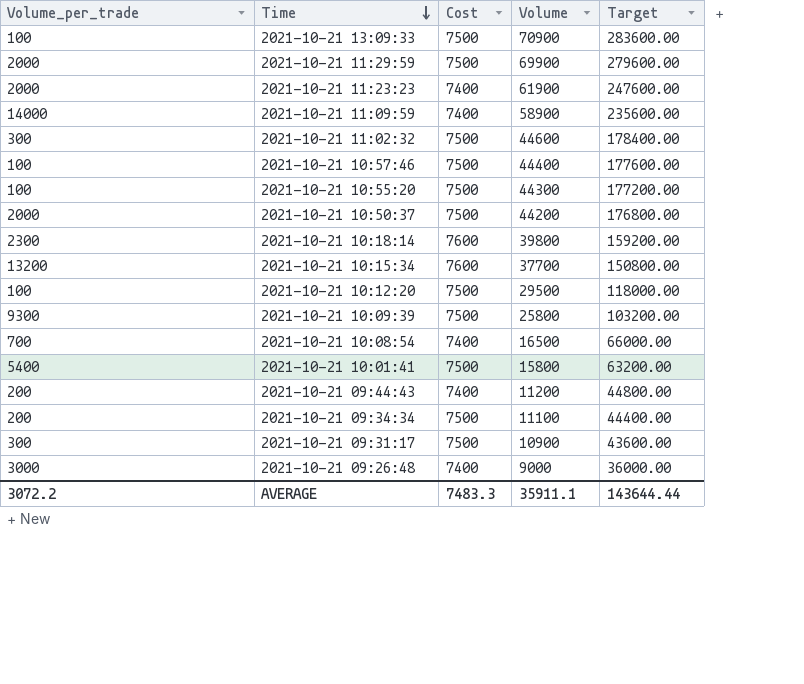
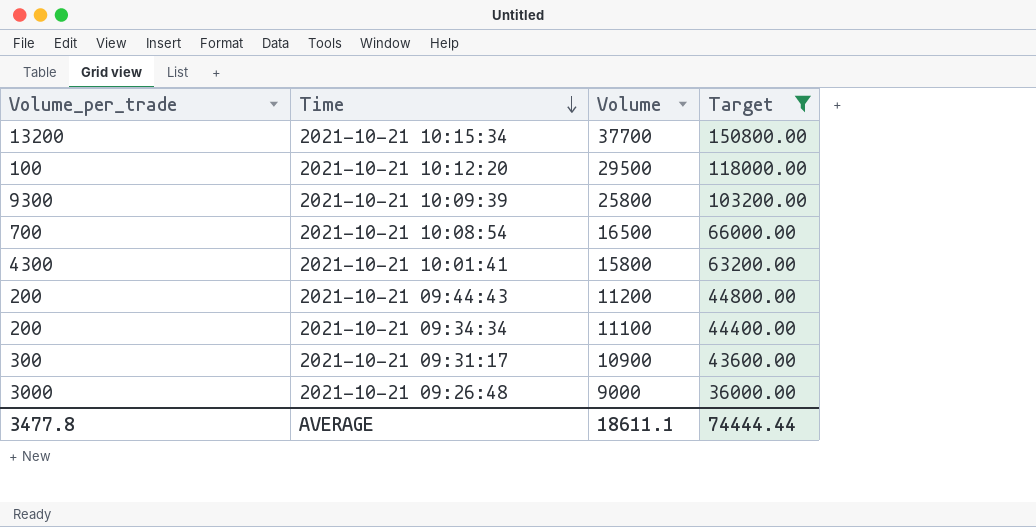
filter: none -> Target <= 150800.00
column Cost | position: 3 -> none
2021-10-21 10:01:41 | Volume_per_trade: 5400 -> 4300
AVERAGE | Volume_per_trade: 3072.2 -> 3477.8
AVERAGE | Volume: 35911.1 -> 18611.1
AVERAGE | Target: 143644.44 -> 74444.44

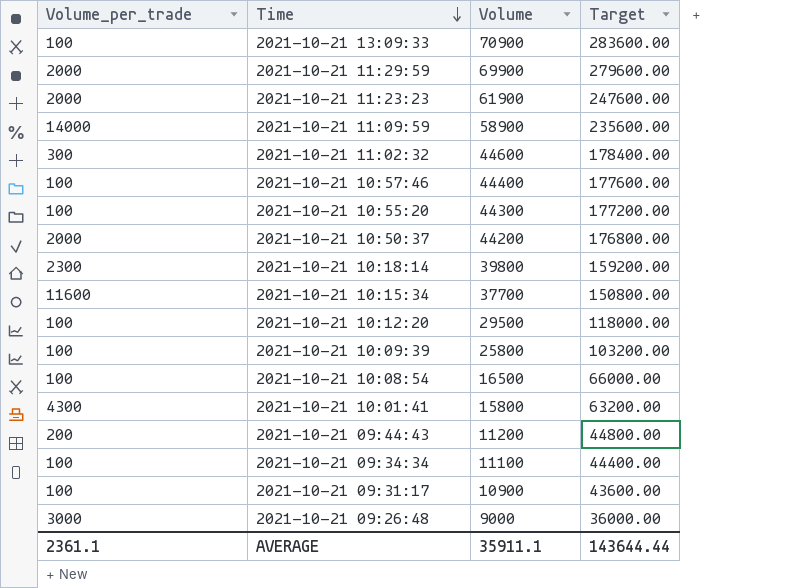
filter: Target <= 150800.00 -> none
2021-10-21 10:15:34 | Volume_per_trade: 13200 -> 11600
2021-10-21 10:09:39 | Volume_per_trade: 9300 -> 100
2021-10-21 10:08:54 | Volume_per_trade: 700 -> 100
2021-10-21 09:34:34 | Volume_per_trade: 200 -> 100
2021-10-21 09:31:17 | Volume_per_trade: 300 -> 100
AVERAGE | Volume_per_trade: 3477.8 -> 2361.1
AVERAGE | Volume: 18611.1 -> 35911.1
AVERAGE | Target: 74444.44 -> 143644.44

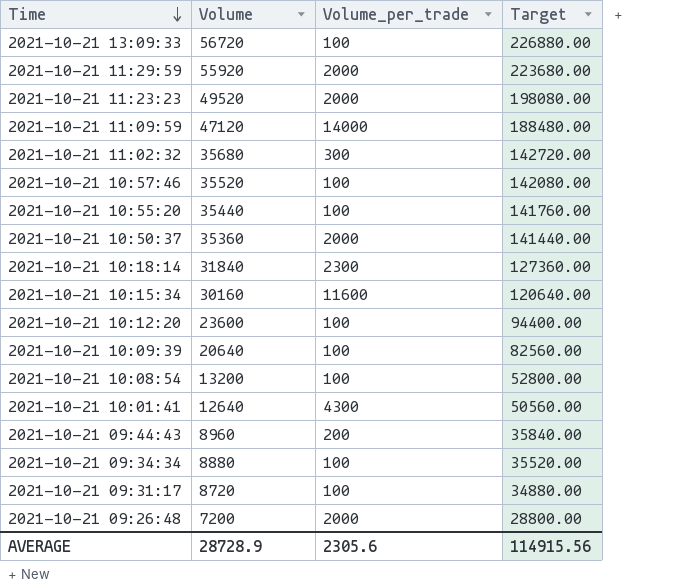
column Volume_per_trade | position: 1 -> 3
2021-10-21 13:09:33 | Volume: 70900 -> 56720
2021-10-21 13:09:33 | Target: 283600.00 -> 226880.00
2021-10-21 11:29:59 | Volume: 69900 -> 55920
2021-10-21 11:29:59 | Target: 279600.00 -> 223680.00
2021-10-21 11:23:23 | Volume: 61900 -> 49520
2021-10-21 11:23:23 | Target: 247600.00 -> 198080.00
2021-10-21 11:09:59 | Volume: 58900 -> 47120
2021-10-21 11:09:59 | Target: 235600.00 -> 188480.00
2021-10-21 11:02:32 | Volume: 44600 -> 35680
2021-10-21 11:02:32 | Target: 178400.00 -> 142720.00
2021-10-21 10:57:46 | Volume: 44400 -> 35520
2021-10-21 10:57:46 | Target: 177600.00 -> 142080.00
2021-10-21 10:55:20 | Volume: 44300 -> 35440
2021-10-21 10:55:20 | Target: 177200.00 -> 141760.00
2021-10-21 10:50:37 | Volume: 44200 -> 35360
2021-10-21 10:50:37 | Target: 176800.00 -> 141440.00
2021-10-21 10:18:14 | Volume: 39800 -> 31840
2021-10-21 10:18:14 | Target: 159200.00 -> 127360.00
2021-10-21 10:15:34 | Volume: 37700 -> 30160
2021-10-21 10:15:34 | Target: 150800.00 -> 120640.00
2021-10-21 10:12:20 | Volume: 29500 -> 23600
2021-10-21 10:12:20 | Target: 118000.00 -> 94400.00
2021-10-21 10:09:39 | Volume: 25800 -> 20640
2021-10-21 10:09:39 | Target: 103200.00 -> 82560.00
2021-10-21 10:08:54 | Volume: 16500 -> 13200
2021-10-21 10:08:54 | Target: 66000.00 -> 52800.00
2021-10-21 10:01:41 | Volume: 15800 -> 12640
2021-10-21 10:01:41 | Target: 63200.00 -> 50560.00
2021-10-21 09:44:43 | Volume: 11200 -> 8960
2021-10-21 09:44:43 | Target: 44800.00 -> 35840.00
2021-10-21 09:34:34 | Volume: 11100 -> 8880
2021-10-21 09:34:34 | Target: 44400.00 -> 35520.00
2021-10-21 09:31:17 | Volume: 10900 -> 8720
2021-10-21 09:31:17 | Target: 43600.00 -> 34880.00
2021-10-21 09:26:48 | Volume: 9000 -> 7200
2021-10-21 09:26:48 | Volume_per_trade: 3000 -> 2000
2021-10-21 09:26:48 | Target: 36000.00 -> 28800.00
AVERAGE | Volume: 35911.1 -> 28728.9
AVERAGE | Volume_per_trade: 2361.1 -> 2305.6
AVERAGE | Target: 143644.44 -> 114915.56

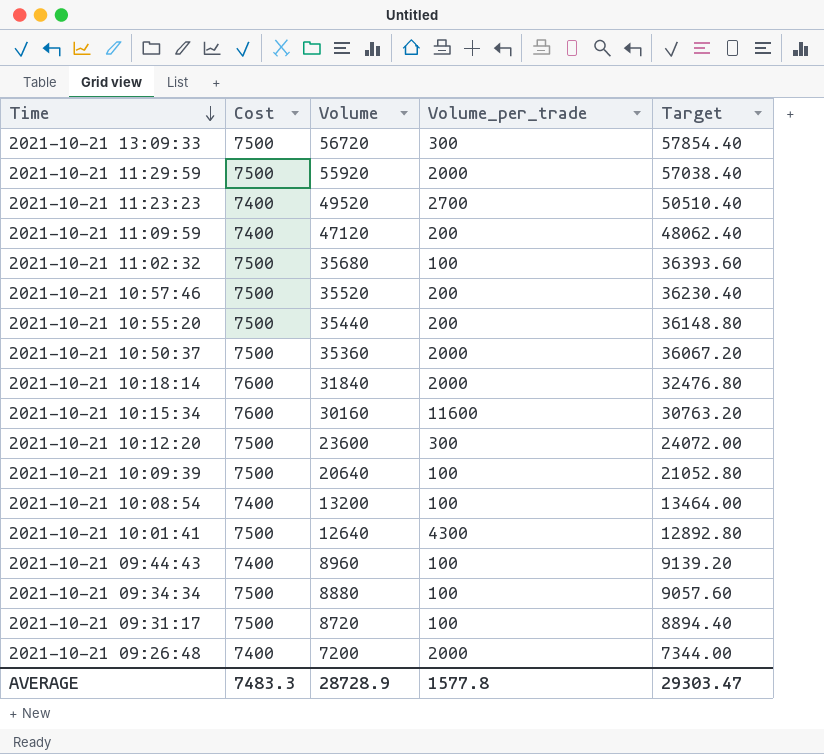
column Cost | position: none -> 2
column Target | formula: [Volume] * 4 -> [Volume] * 1.02
2021-10-21 13:09:33 | Volume_per_trade: 100 -> 300
2021-10-21 11:23:23 | Volume_per_trade: 2000 -> 2700
2021-10-21 11:09:59 | Volume_per_trade: 14000 -> 200
2021-10-21 11:02:32 | Volume_per_trade: 300 -> 100
2021-10-21 10:57:46 | Volume_per_trade: 100 -> 200
2021-10-21 10:55:20 | Volume_per_trade: 100 -> 200
2021-10-21 10:18:14 | Volume_per_trade: 2300 -> 2000
2021-10-21 10:12:20 | Volume_per_trade: 100 -> 300
2021-10-21 09:44:43 | Volume_per_trade: 200 -> 100
AVERAGE | Volume_per_trade: 2305.6 -> 1577.8
AVERAGE | Target: 114915.56 -> 29303.47

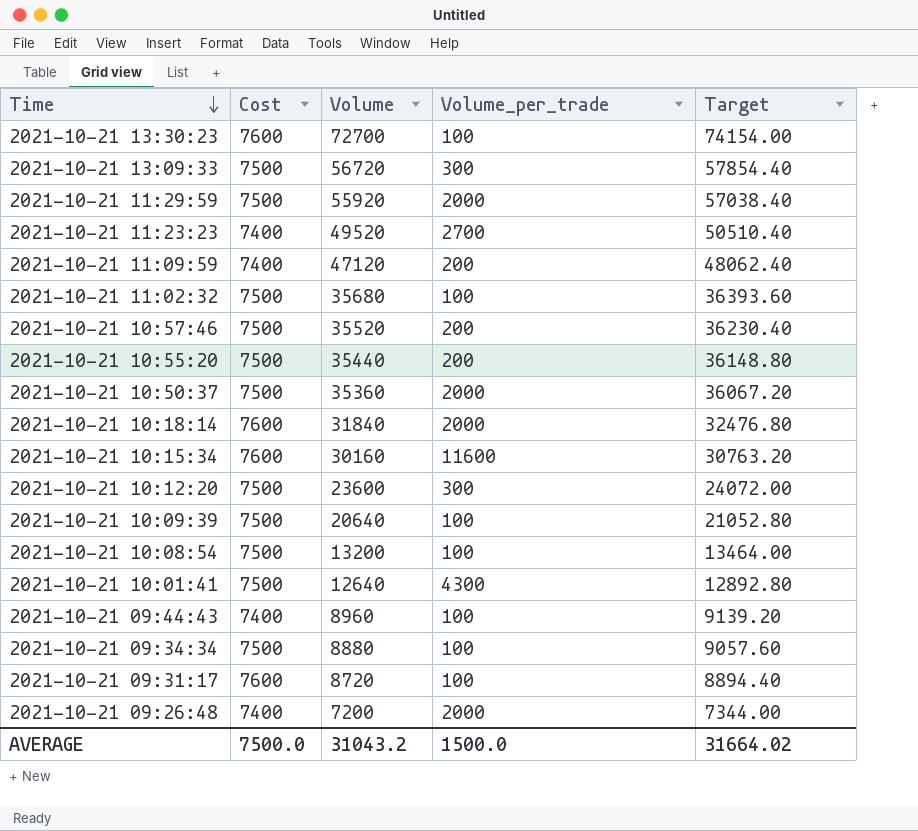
row 2021-10-21 13:30:23: none -> 7600 | 72700 | 100 | 74154.00
2021-10-21 10:08:54 | Cost: 7400 -> 7500
2021-10-21 09:31:17 | Cost: 7500 -> 7600
AVERAGE | Cost: 7483.3 -> 7500.0
AVERAGE | Volume: 28728.9 -> 31043.2
AVERAGE | Volume_per_trade: 1577.8 -> 1500.0
AVERAGE | Target: 29303.47 -> 31664.02

